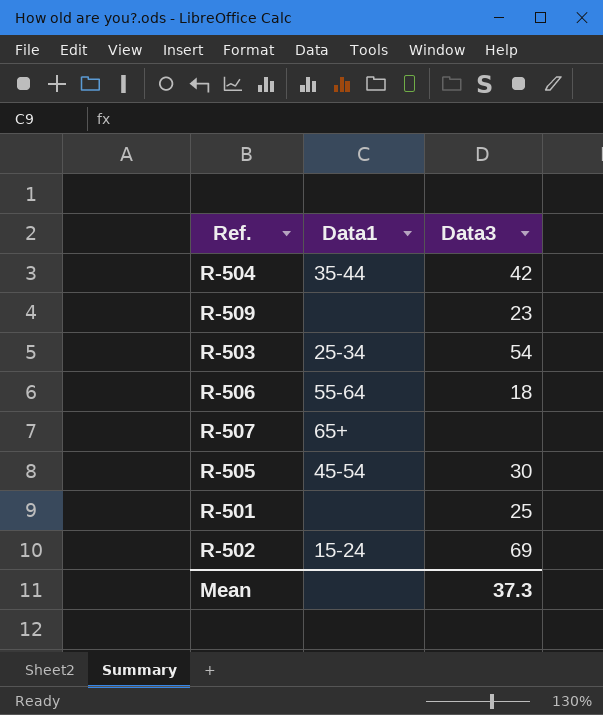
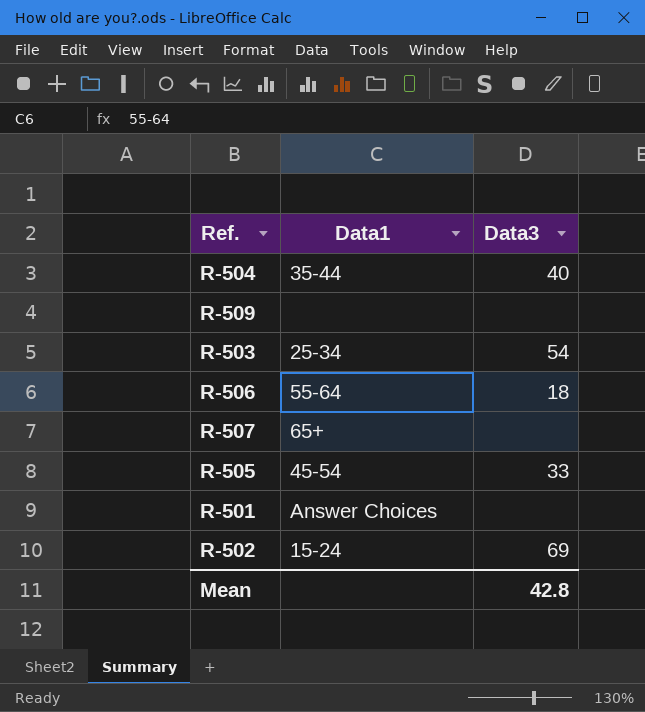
R-504 | Data3: 42 -> 40
R-509 | Data3: 23 -> none
R-505 | Data3: 30 -> 33
R-501 | Data1: none -> Answer Choices
R-501 | Data3: 25 -> none
Mean | Data3: 37.3 -> 42.8

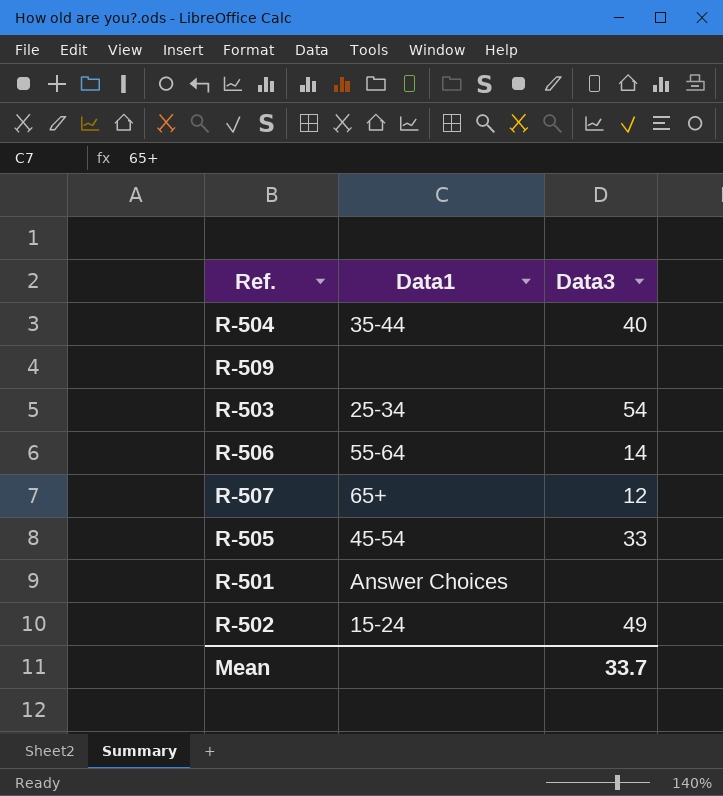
R-506 | Data3: 18 -> 14
R-507 | Data3: none -> 12
R-502 | Data3: 69 -> 49
Mean | Data3: 42.8 -> 33.7

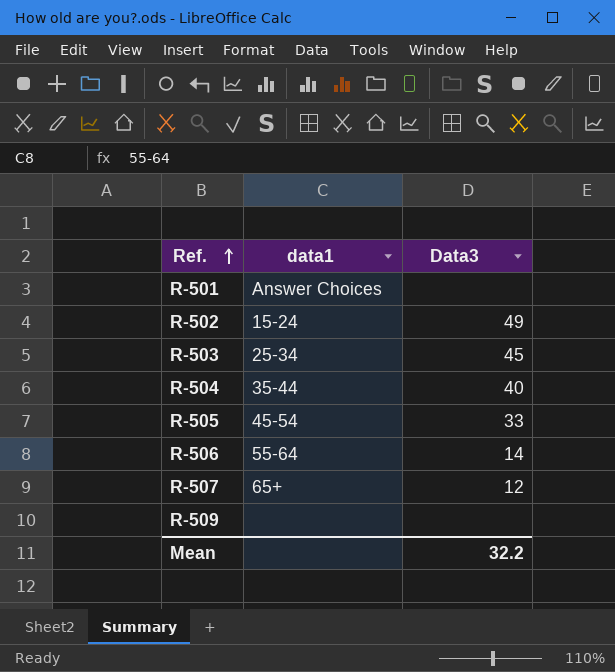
row order: none -> Ref. ascending
column name: Data1 -> data1
R-503 | Data3: 54 -> 45
Mean | Data3: 33.7 -> 32.2

